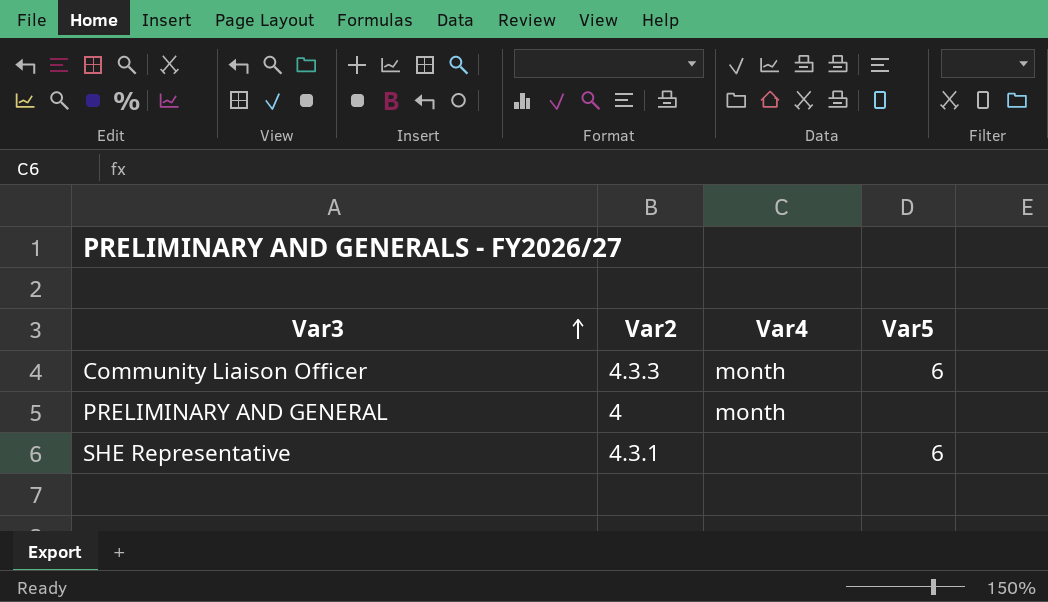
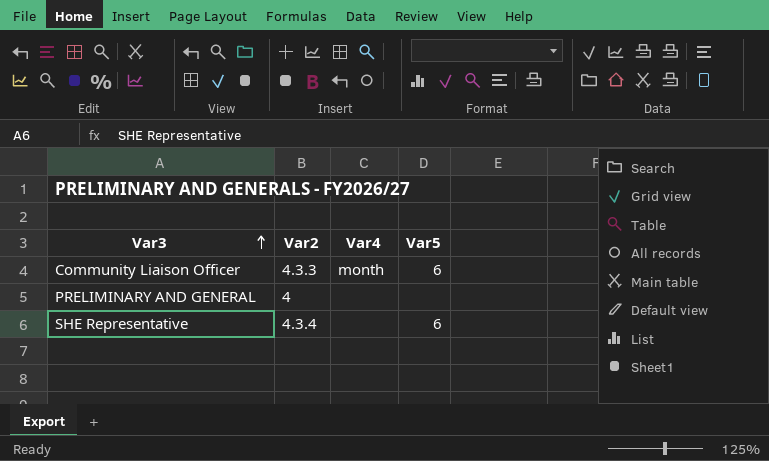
PRELIMINARY AND GENERAL | Var4: month -> none
SHE Representative | Var2: 4.3.1 -> 4.3.4

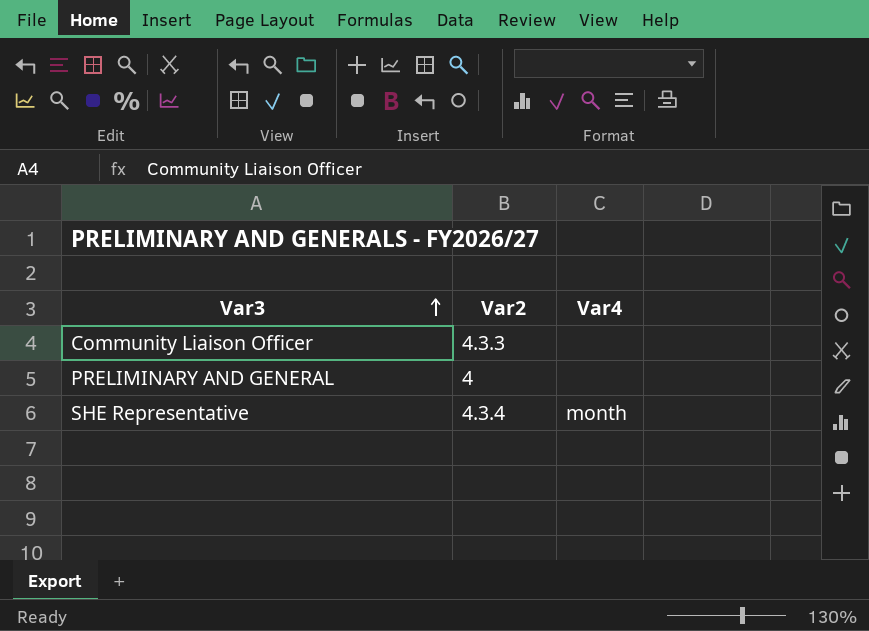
column Var5 | position: 4 -> none
Community Liaison Officer | Var4: month -> none
SHE Representative | Var4: none -> month

